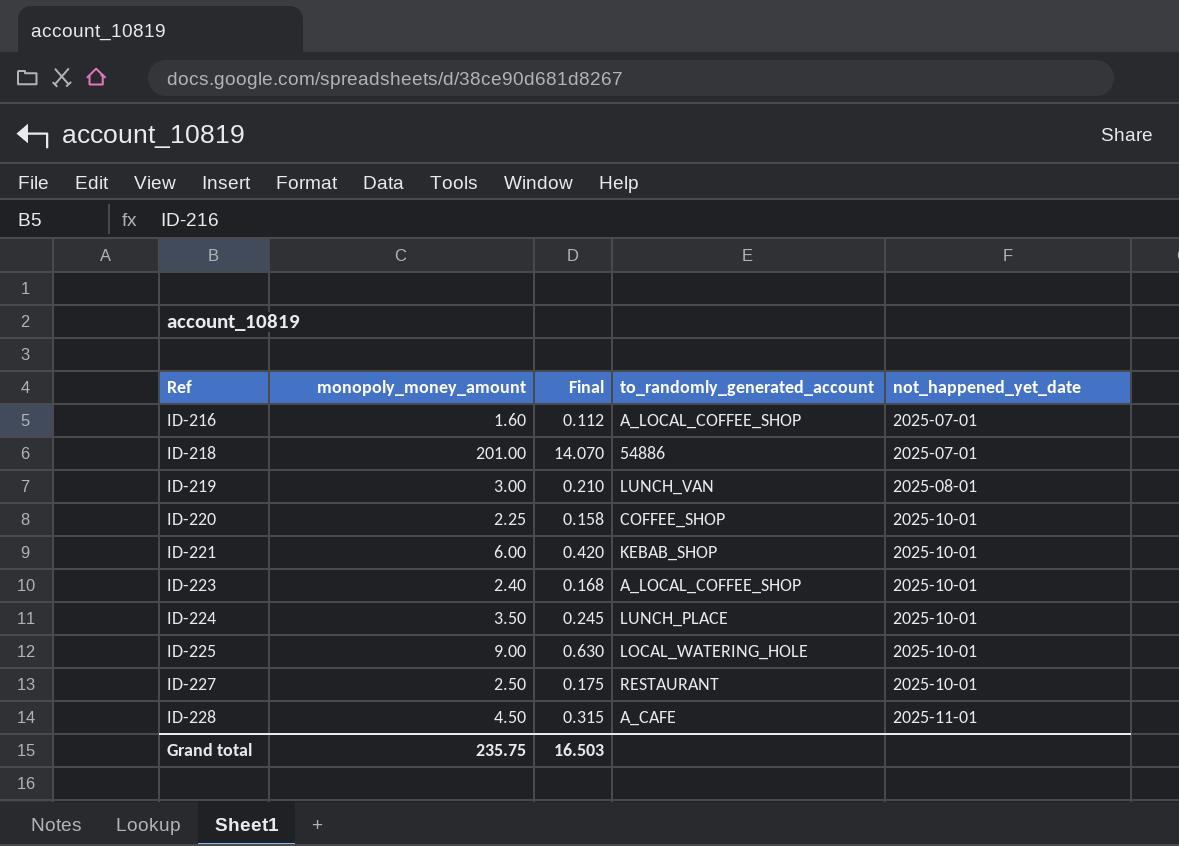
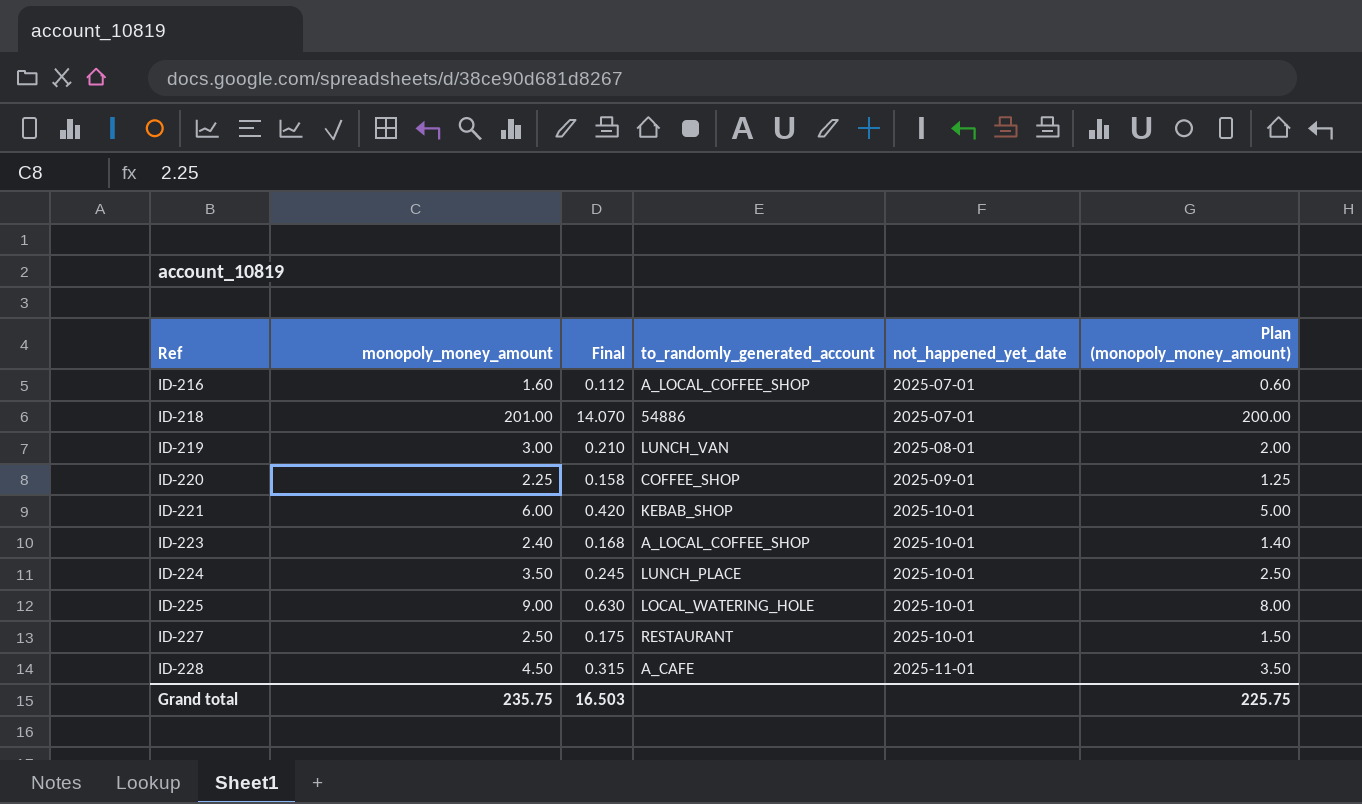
column Plan (monopoly_money_amount) | formula: none -> [monopoly_money_amount] - 1
ID-220 | not_happened_yet_date: 2025-10-01 -> 2025-09-01

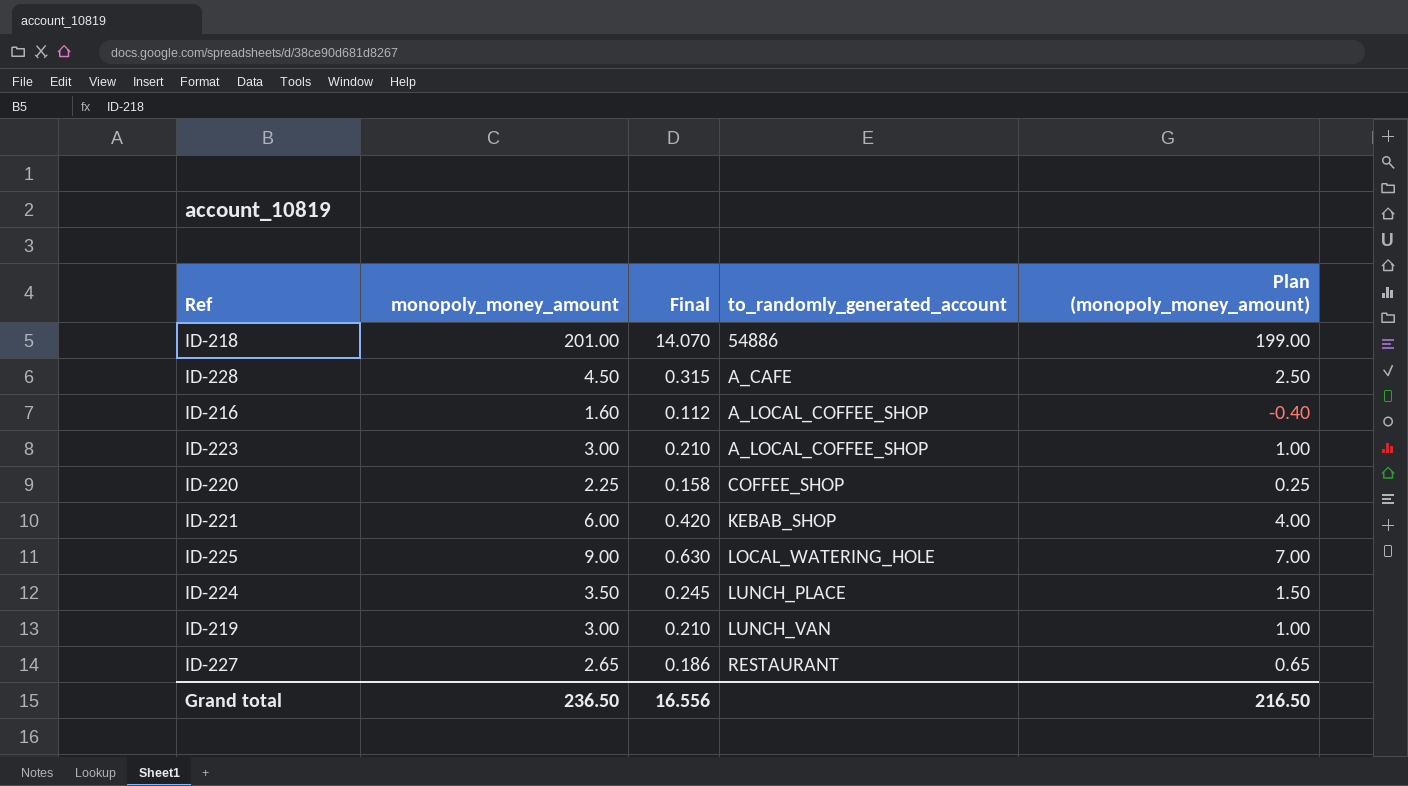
row order: Ref ascending -> to_randomly_generated_account ascending
column not_happened_yet_date | position: 5 -> none
column Plan (monopoly_money_amount) | formula: [monopoly_money_amount] - 1 -> [monopoly_money_amount] - 2
ID-223 | monopoly_money_amount: 2.40 -> 3.00
ID-223 | Final: 0.168 -> 0.210
ID-227 | monopoly_money_amount: 2.50 -> 2.65
ID-227 | Final: 0.175 -> 0.186
Grand total | monopoly_money_amount: 235.75 -> 236.50
Grand total | Final: 16.503 -> 16.556
Grand total | Plan (monopoly_money_amount): 225.75 -> 216.50

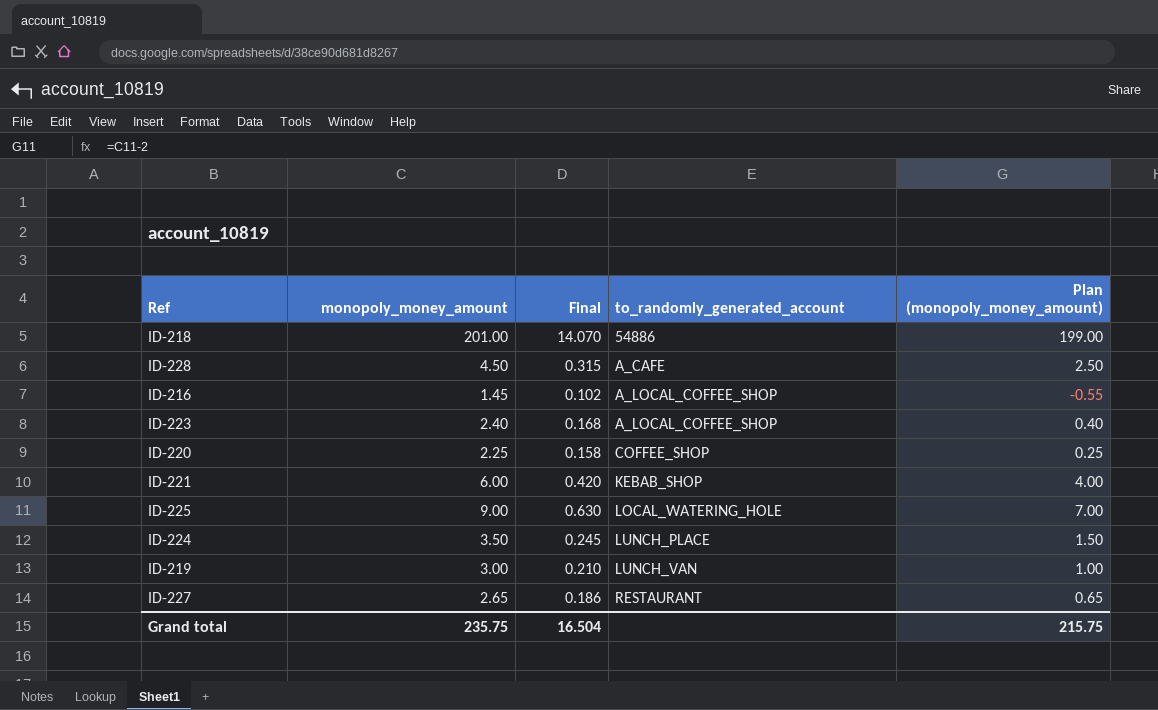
ID-216 | monopoly_money_amount: 1.60 -> 1.45
ID-216 | Final: 0.112 -> 0.102
ID-216 | Plan (monopoly_money_amount): -0.40 -> -0.55
ID-223 | monopoly_money_amount: 3.00 -> 2.40
ID-223 | Final: 0.210 -> 0.168
ID-223 | Plan (monopoly_money_amount): 1.00 -> 0.40
Grand total | monopoly_money_amount: 236.50 -> 235.75
Grand total | Final: 16.556 -> 16.504
Grand total | Plan (monopoly_money_amount): 216.50 -> 215.75

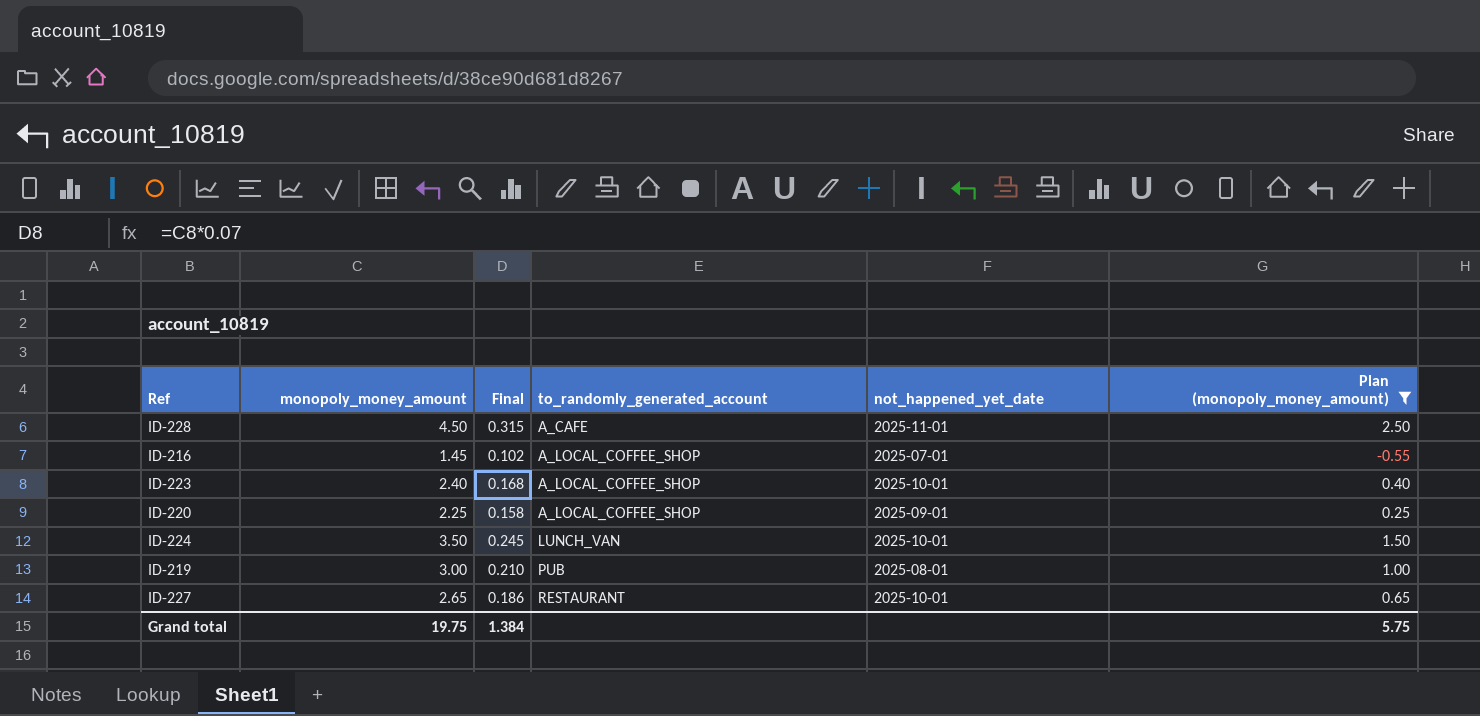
filter: none -> Plan (monopoly_money_amount) <= 2.50
column not_happened_yet_date | position: none -> 5
ID-220 | to_randomly_generated_account: COFFEE_SHOP -> A_LOCAL_COFFEE_SHOP
ID-224 | to_randomly_generated_account: LUNCH_PLACE -> LUNCH_VAN
ID-219 | to_randomly_generated_account: LUNCH_VAN -> PUB
Grand total | monopoly_money_amount: 235.75 -> 19.75
Grand total | Final: 16.504 -> 1.384
Grand total | Plan (monopoly_money_amount): 215.75 -> 5.75

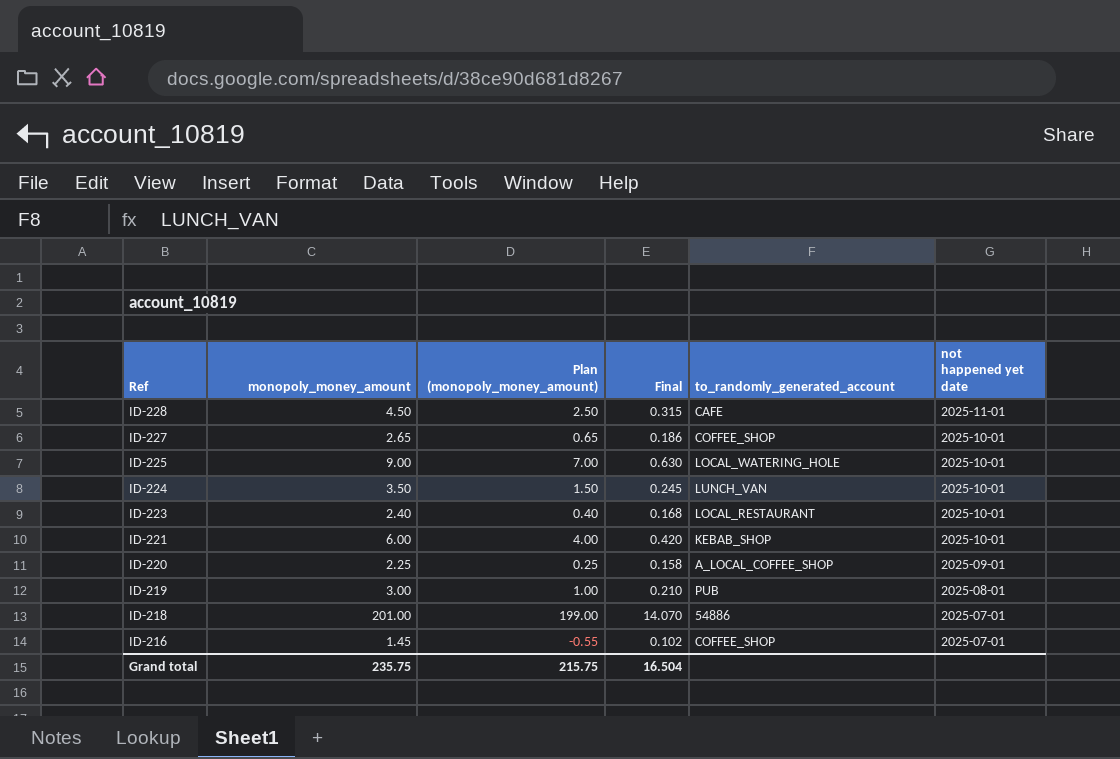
filter: Plan (monopoly_money_amount) <= 2.50 -> none
row order: to_randomly_generated_account ascending -> Ref descending
column Plan (monopoly_money_amount) | position: 6 -> 3
column name: not_happened_yet_date -> not happened yet date
ID-228 | to_randomly_generated_account: A_CAFE -> CAFE
ID-227 | to_randomly_generated_account: RESTAURANT -> COFFEE_SHOP
ID-223 | to_randomly_generated_account: A_LOCAL_COFFEE_SHOP -> LOCAL_RESTAURANT
ID-216 | to_randomly_generated_account: A_LOCAL_COFFEE_SHOP -> COFFEE_SHOP
Grand total | monopoly_money_amount: 19.75 -> 235.75
Grand total | Plan (monopoly_money_amount): 5.75 -> 215.75
Grand total | Final: 1.384 -> 16.504

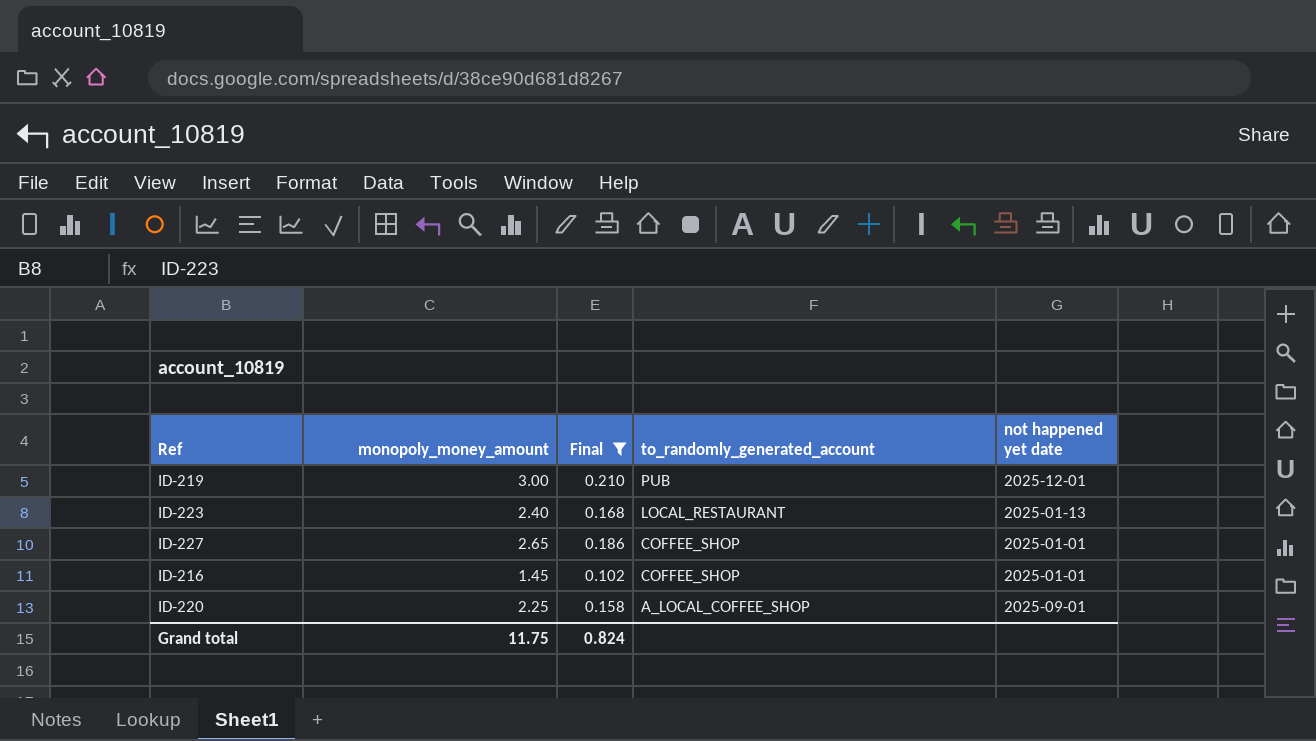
filter: none -> Final <= 0.210
row order: Ref descending -> to_randomly_generated_account descending
column Plan (monopoly_money_amount) | formula: [monopoly_money_amount] - 2 -> none
ID-219 | not happened yet date: 2025-08-01 -> 2025-12-01
ID-223 | not happened yet date: 2025-10-01 -> 2025-01-13
ID-227 | not happened yet date: 2025-10-01 -> 2025-01-01
ID-216 | not happened yet date: 2025-07-01 -> 2025-01-01
Grand total | monopoly_money_amount: 235.75 -> 11.75
Grand total | Final: 16.504 -> 0.824

